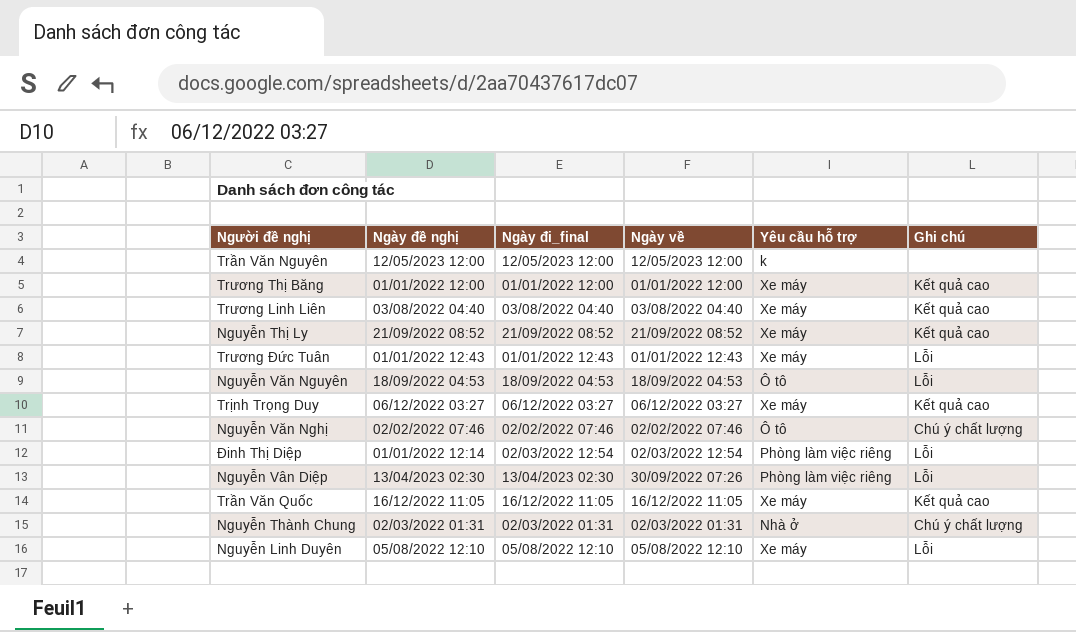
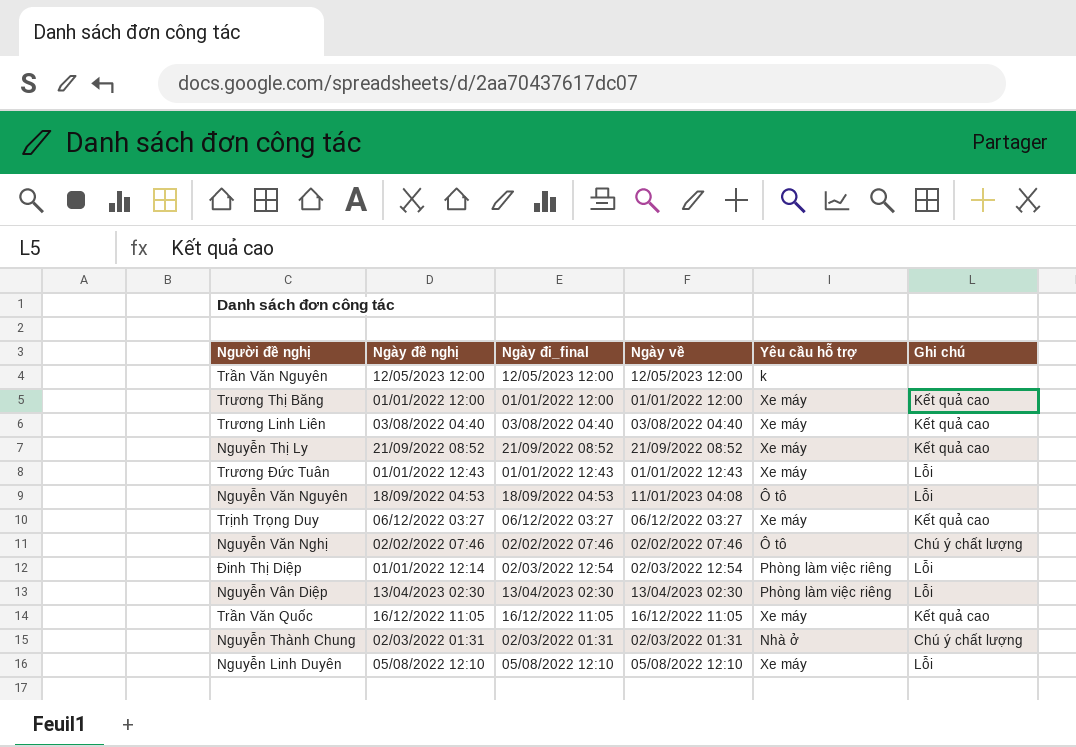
Nguyễn Văn Nguyên | Ngày về: 18/09/2022 04:53 -> 11/01/2023 04:08
Nguyễn Vân Diệp | Ngày về: 30/09/2022 07:26 -> 13/04/2023 02:30

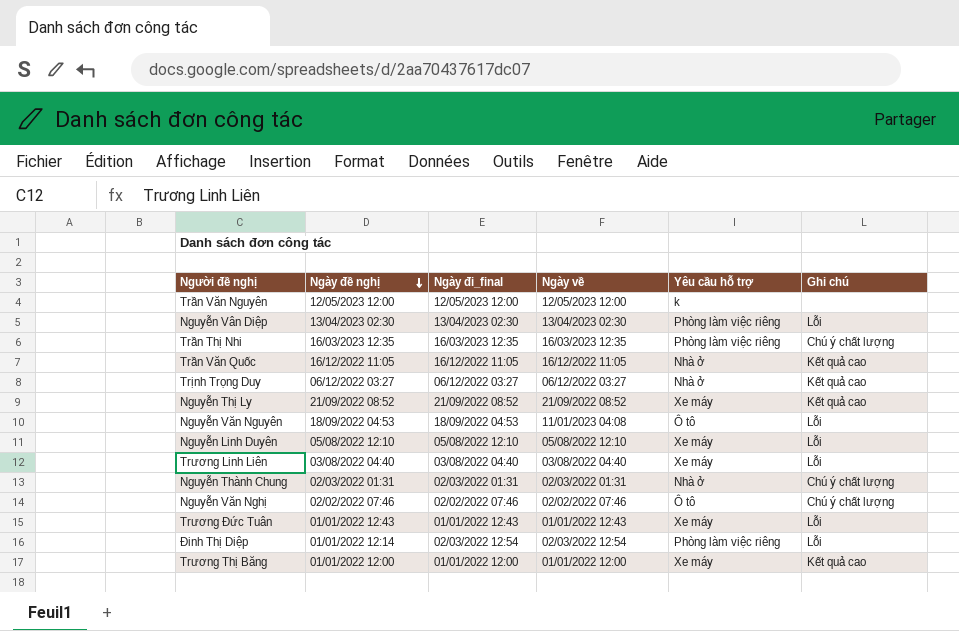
row order: none -> Ngày đề nghị descending
row Trần Thị Nhi: none -> 16/03/2023 12:35 | 16/03/2023 12:35 | 16/03/2023 12:35 | Phòng làm việc riêng | Chú ý chất lượng
Trần Văn Quốc | Yêu cầu hỗ trợ: Xe máy -> Nhà ở
Trịnh Trọng Duy | Yêu cầu hỗ trợ: Xe máy -> Nhà ở
Trương Linh Liên | Ghi chú: Kết quả cao -> Lỗi

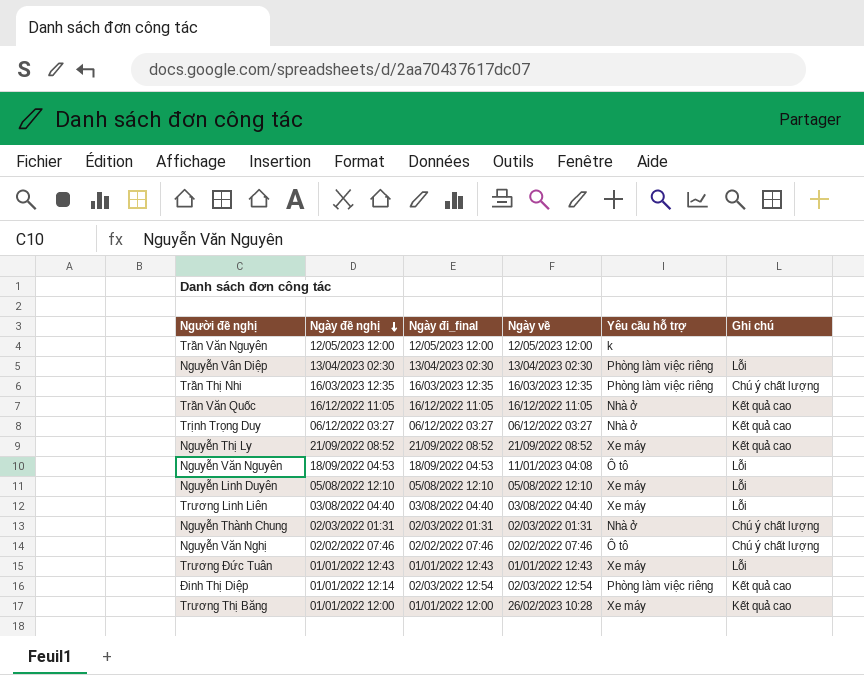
Đinh Thị Diệp | Ghi chú: Lỗi -> Kết quả cao
Trương Thị Băng | Ngày về: 01/01/2022 12:00 -> 26/02/2023 10:28

